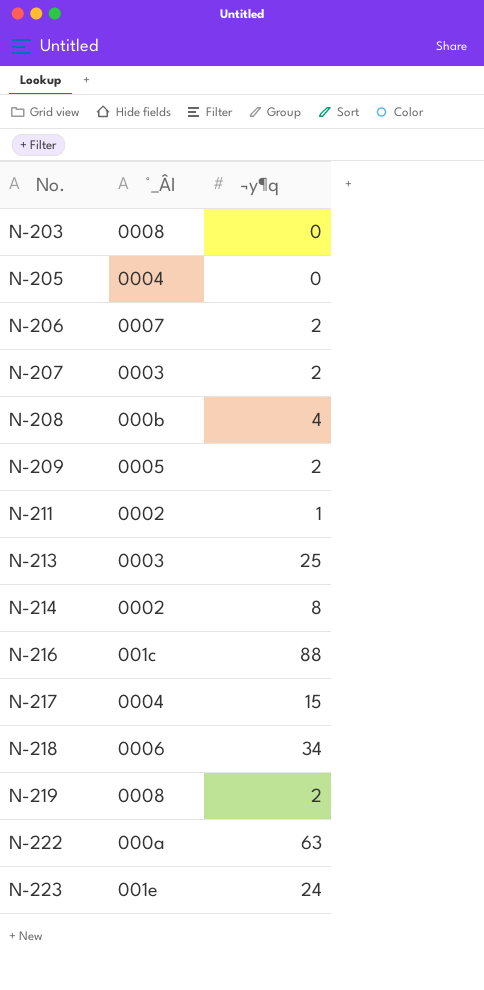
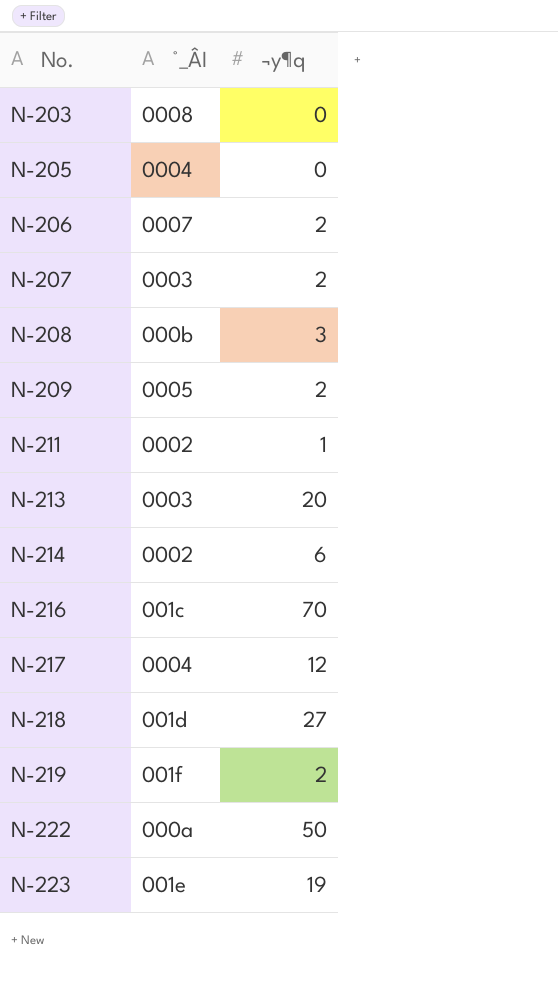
N-208 | ¬y¶q: 4 -> 3
N-213 | ¬y¶q: 25 -> 20
N-214 | ¬y¶q: 8 -> 6
N-216 | ¬y¶q: 88 -> 70
N-217 | ¬y¶q: 15 -> 12
N-218 | °_ÂI: 0006 -> 001d
N-218 | ¬y¶q: 34 -> 27
N-219 | °_ÂI: 0008 -> 001f
N-222 | ¬y¶q: 63 -> 50
N-223 | ¬y¶q: 24 -> 19

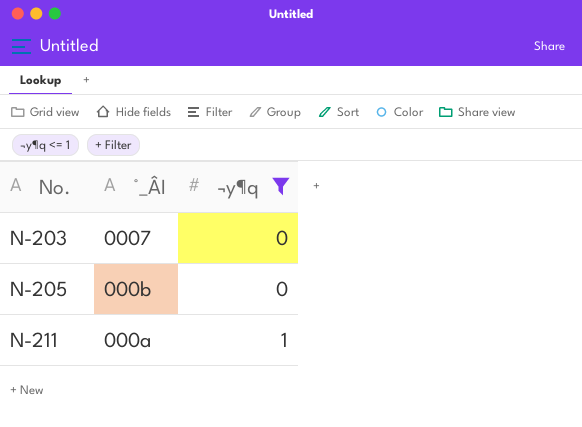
filter: none -> ¬y¶q <= 1
N-203 | °_ÂI: 0008 -> 0007
N-205 | °_ÂI: 0004 -> 000b
N-211 | °_ÂI: 0002 -> 000a

